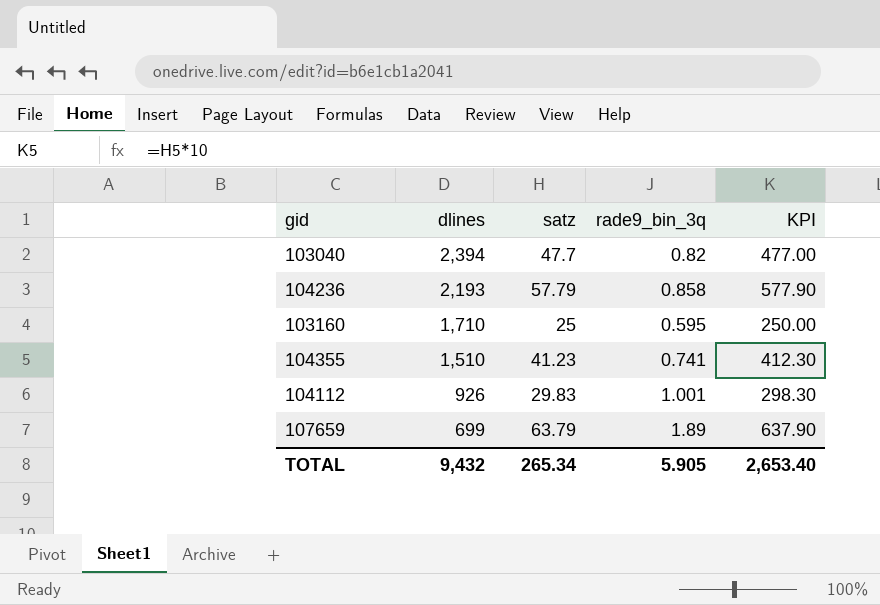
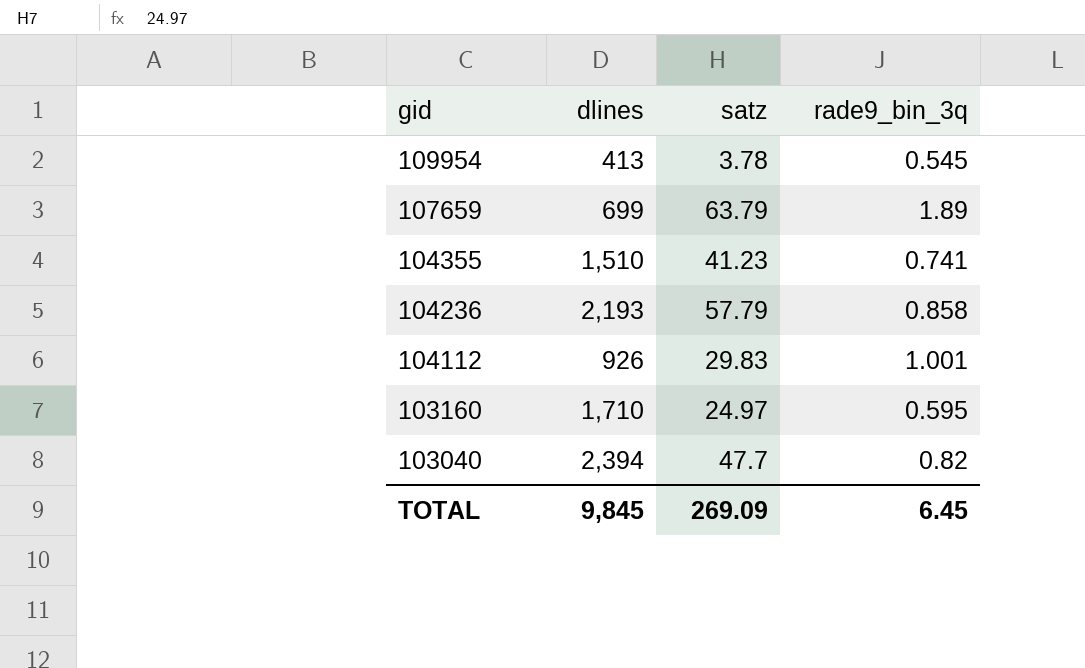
row order: dlines descending -> gid descending
column KPI | formula: [satz] * 10 -> none
row 109954: none -> 413 | 3.78 | 0.545
103160 | satz: 25 -> 24.97
TOTAL | dlines: 9,432 -> 9,845
TOTAL | satz: 265.34 -> 269.09
TOTAL | rade9_bin_3q: 5.905 -> 6.45

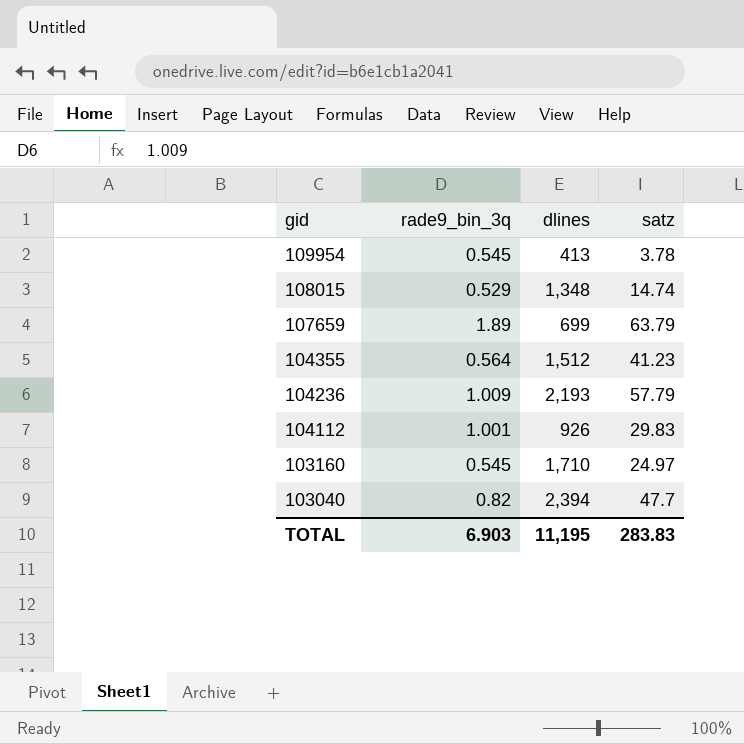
column rade9_bin_3q | position: 4 -> 2
row 108015: none -> 0.529 | 1,348 | 14.74
104355 | rade9_bin_3q: 0.741 -> 0.564
104355 | dlines: 1,510 -> 1,512
104236 | rade9_bin_3q: 0.858 -> 1.009
103160 | rade9_bin_3q: 0.595 -> 0.545
TOTAL | rade9_bin_3q: 6.45 -> 6.903
TOTAL | dlines: 9,845 -> 11,195
TOTAL | satz: 269.09 -> 283.83

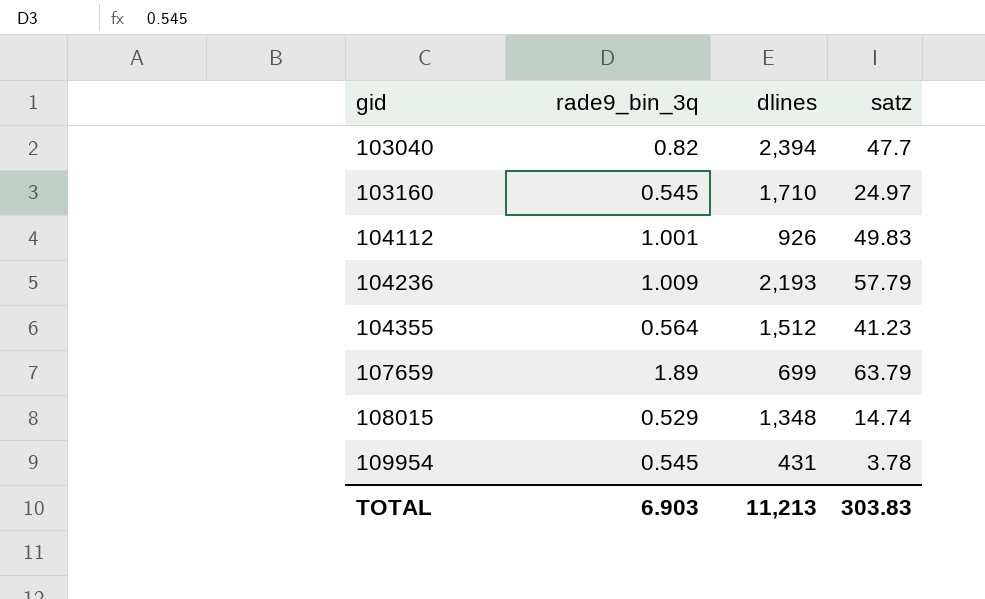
row order: gid descending -> gid ascending
104112 | satz: 29.83 -> 49.83
109954 | dlines: 413 -> 431
TOTAL | dlines: 11,195 -> 11,213
TOTAL | satz: 283.83 -> 303.83

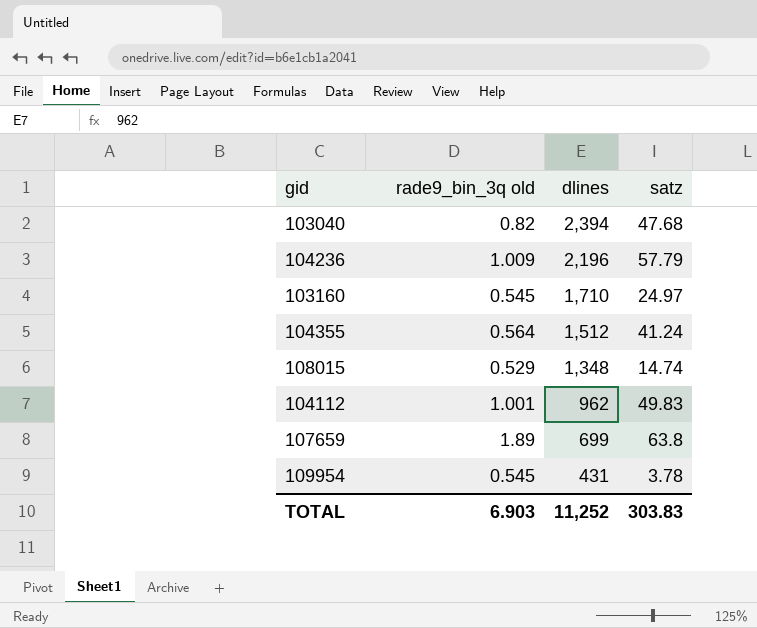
row order: gid ascending -> dlines descending
column name: rade9_bin_3q -> rade9_bin_3q old
103040 | satz: 47.7 -> 47.68
104236 | dlines: 2,193 -> 2,196
104355 | satz: 41.23 -> 41.24
104112 | dlines: 926 -> 962
107659 | satz: 63.79 -> 63.8
TOTAL | dlines: 11,213 -> 11,252

